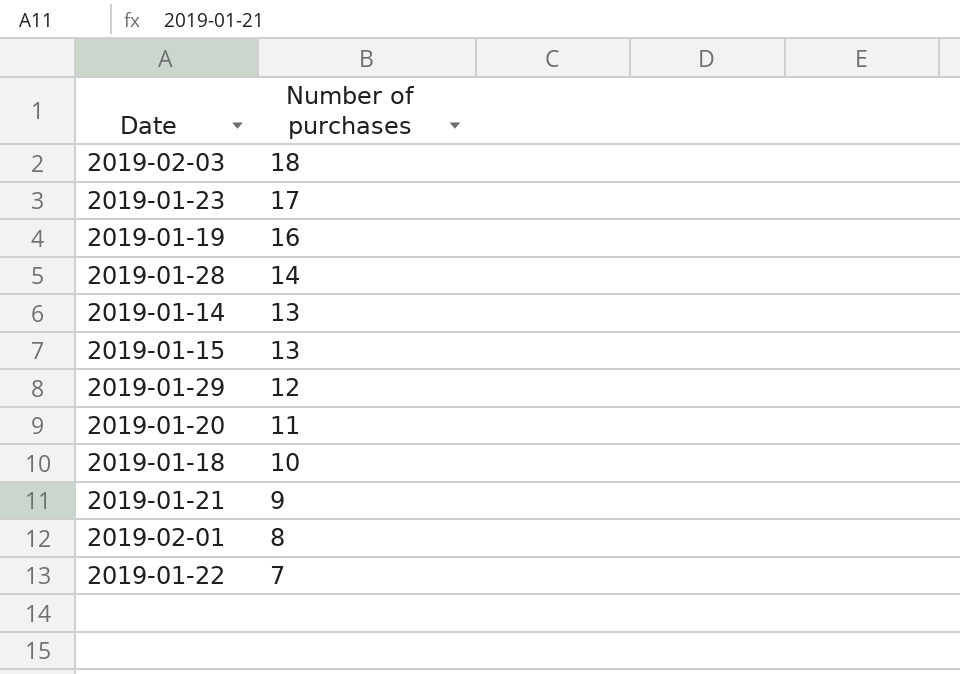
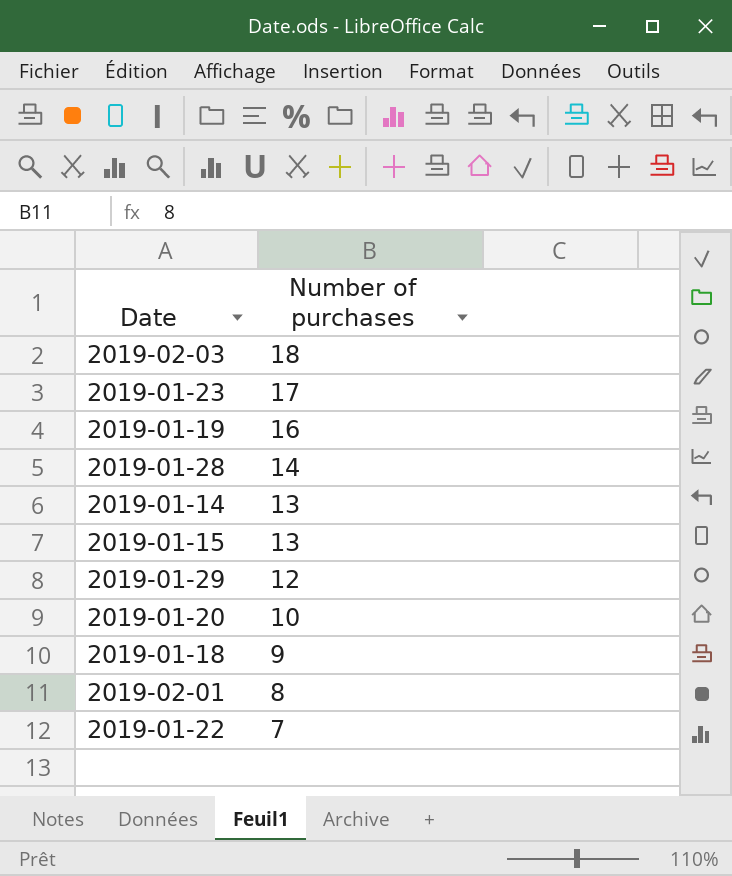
row 2019-01-21: 9 -> none
2019-01-20 | Number of purchases: 11 -> 10
2019-01-18 | Number of purchases: 10 -> 9

